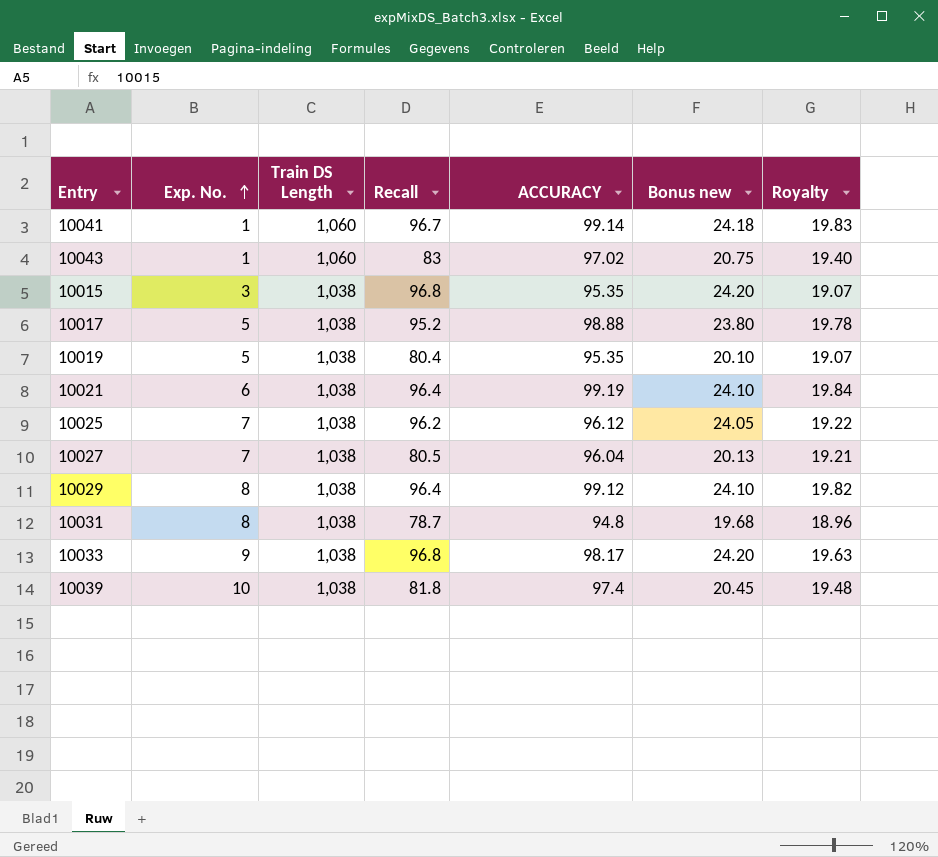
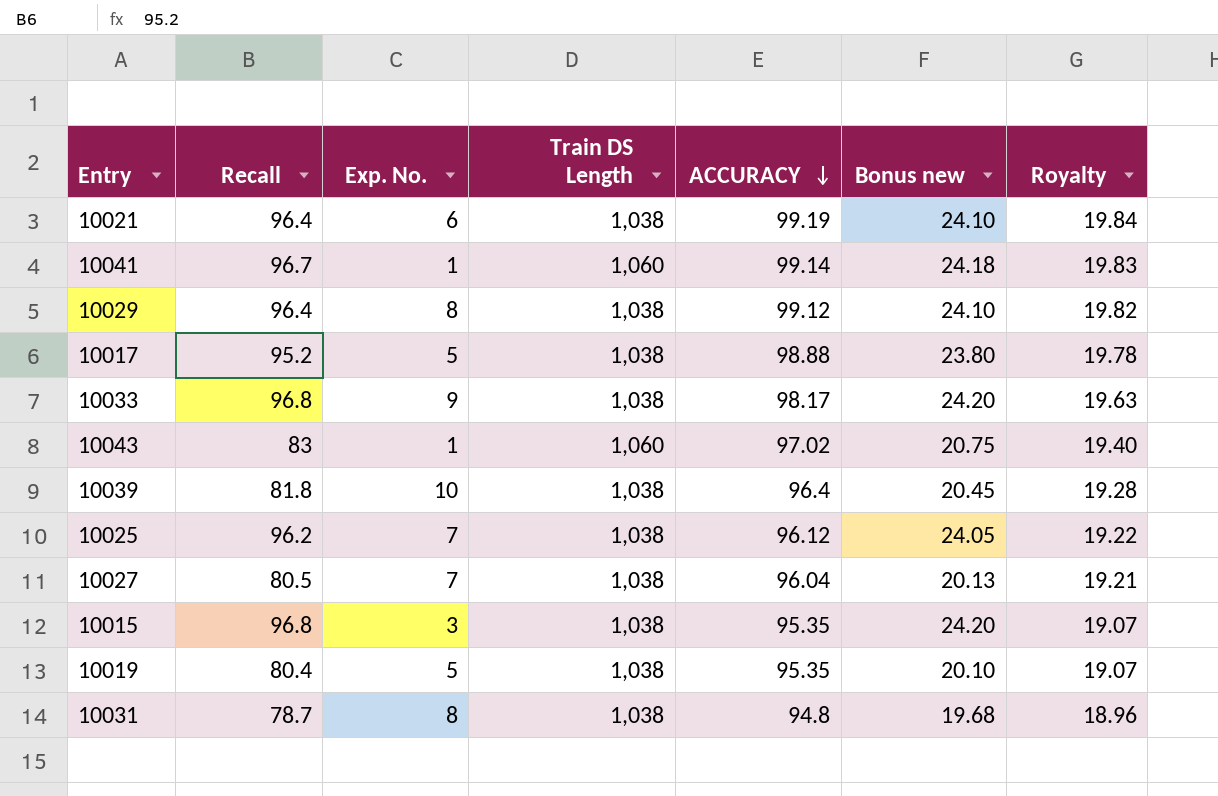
row order: Exp. No. ascending -> ACCURACY descending
column Recall | position: 4 -> 2
10039 | ACCURACY: 97.4 -> 96.4
10039 | Royalty: 19.48 -> 19.28

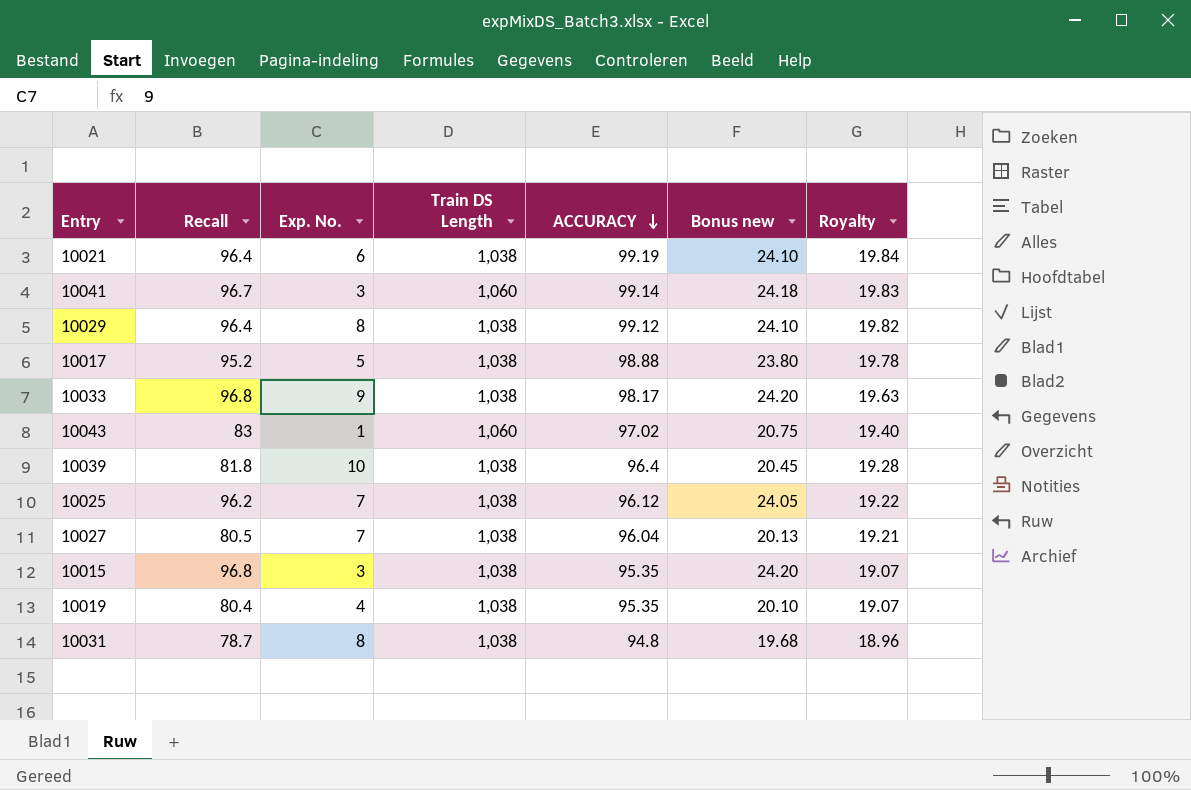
10041 | Exp. No.: 1 -> 3
10019 | Exp. No.: 5 -> 4

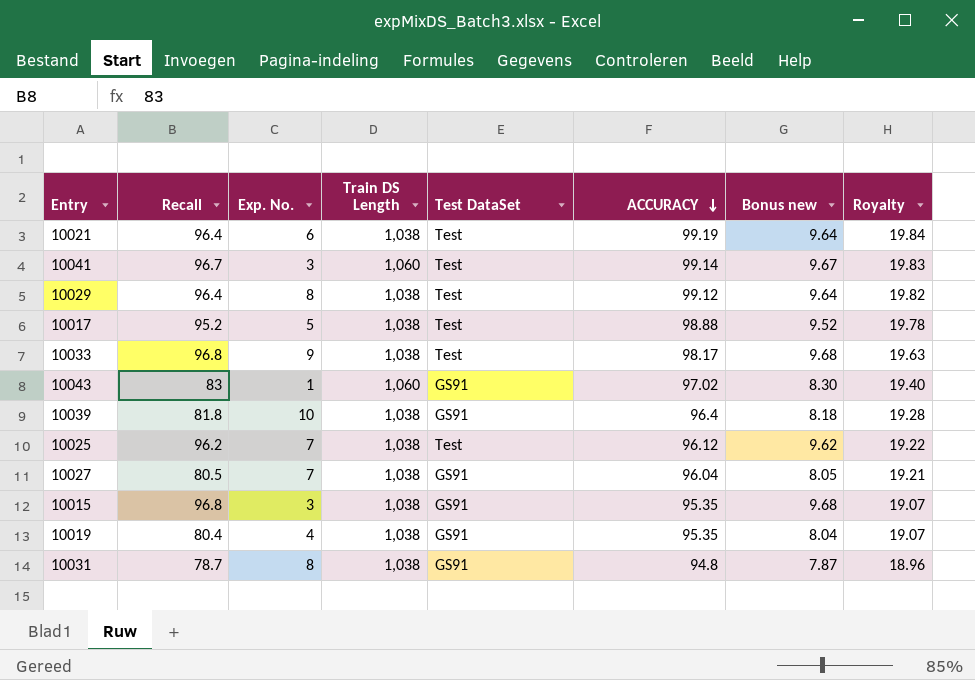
column Test DataSet | position: none -> 5
column Bonus new | formula: [Recall] * 0.25 -> [Recall] * 0.1

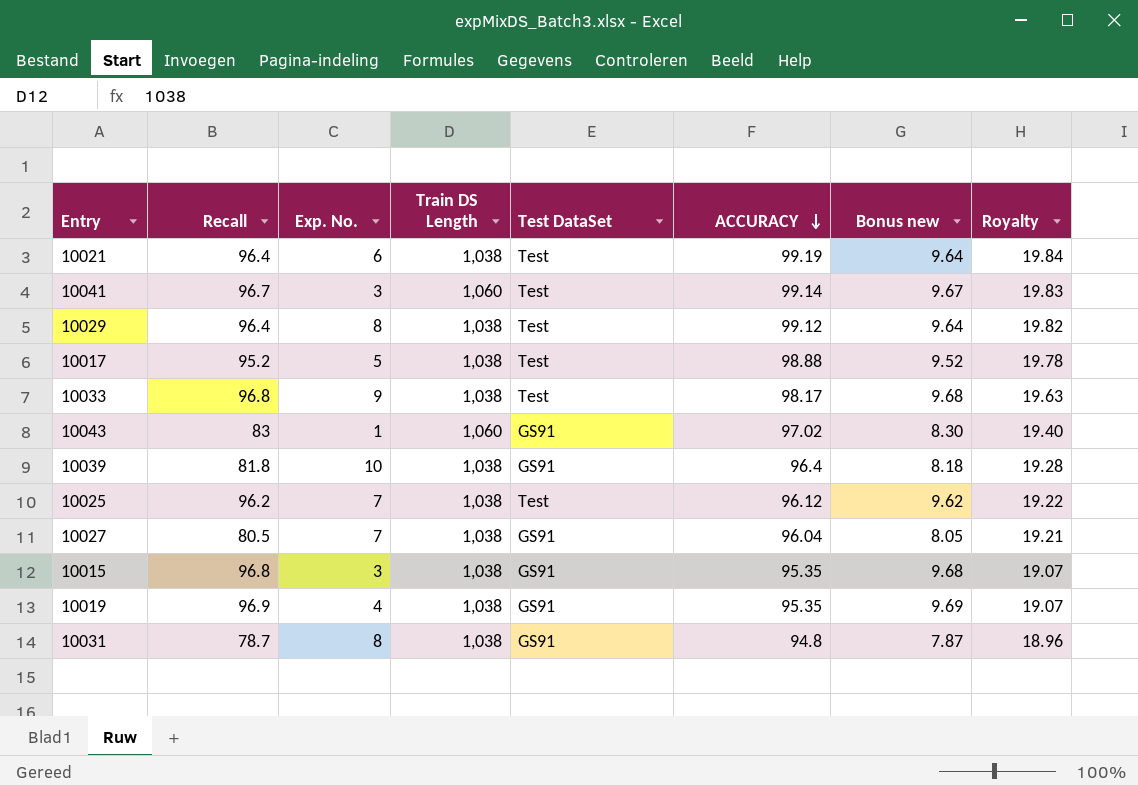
10019 | Recall: 80.4 -> 96.9
10019 | Bonus new: 8.04 -> 9.69

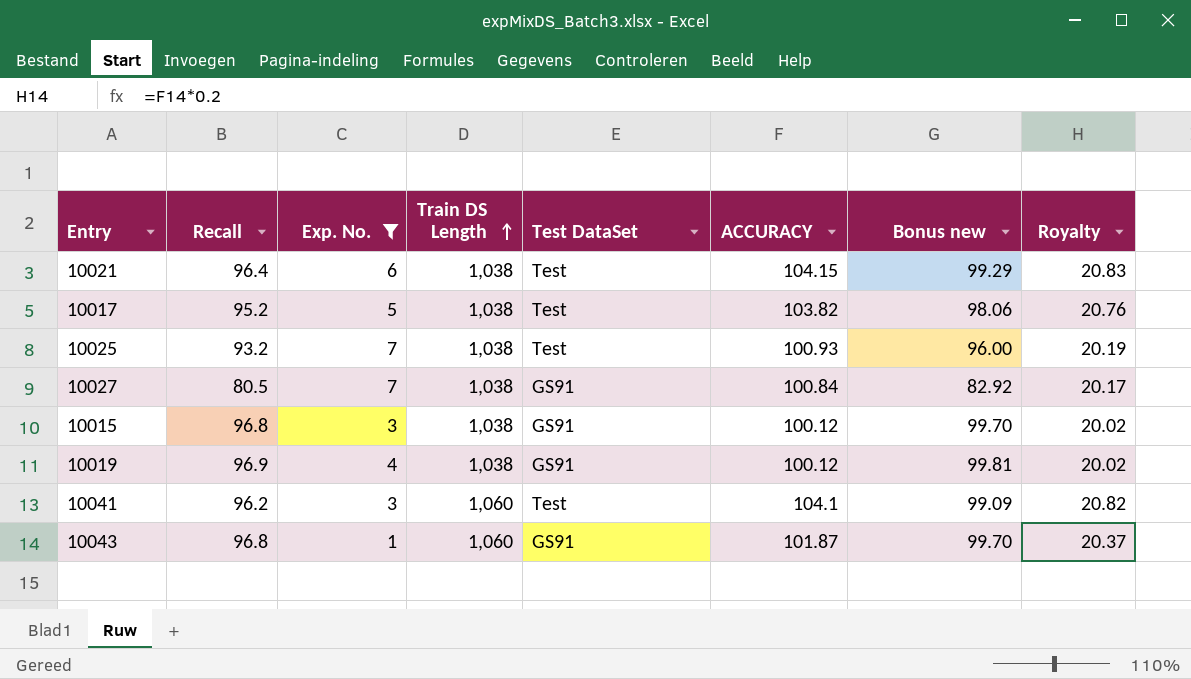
filter: none -> Exp. No. <= 7
row order: ACCURACY descending -> Train DS Length ascending
column Bonus new | formula: [Recall] * 0.1 -> [Recall] * 1.03
10021 | ACCURACY: 99.19 -> 104.15
10021 | Royalty: 19.84 -> 20.83
10017 | ACCURACY: 98.88 -> 103.82
10017 | Royalty: 19.78 -> 20.76
10025 | Recall: 96.2 -> 93.2
10025 | ACCURACY: 96.12 -> 100.93
10025 | Royalty: 19.22 -> 20.19
10027 | ACCURACY: 96.04 -> 100.84
10027 | Royalty: 19.21 -> 20.17
10015 | ACCURACY: 95.35 -> 100.12
10015 | Royalty: 19.07 -> 20.02
10019 | ACCURACY: 95.35 -> 100.12
10019 | Royalty: 19.07 -> 20.02
10041 | Recall: 96.7 -> 96.2
10041 | ACCURACY: 99.14 -> 104.1
10041 | Royalty: 19.83 -> 20.82
10043 | Recall: 83 -> 96.8
10043 | ACCURACY: 97.02 -> 101.87
10043 | Royalty: 19.40 -> 20.37

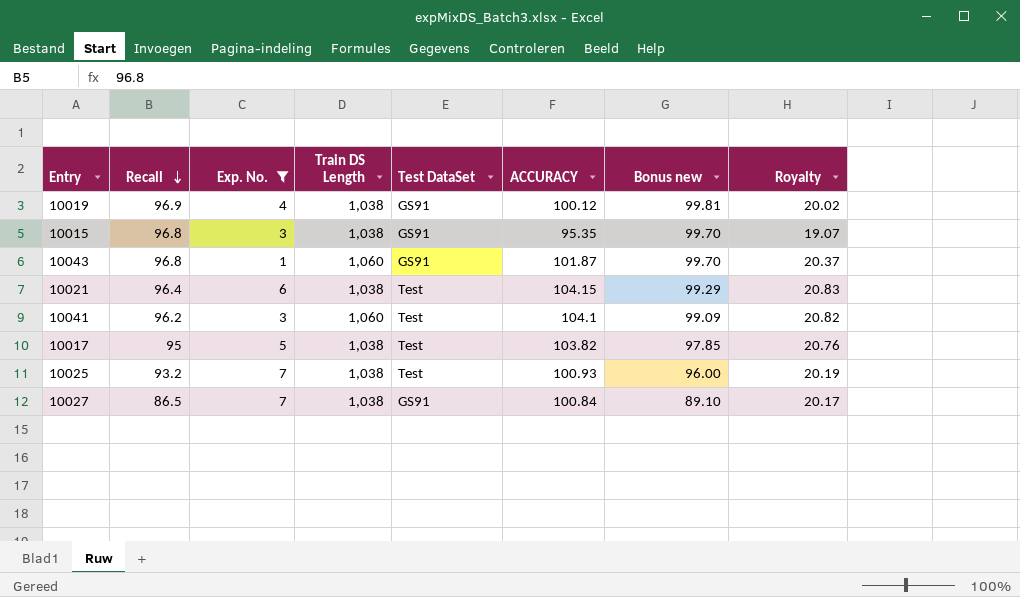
row order: Train DS Length ascending -> Recall descending
10015 | ACCURACY: 100.12 -> 95.35
10015 | Royalty: 20.02 -> 19.07
10017 | Recall: 95.2 -> 95
10017 | Bonus new: 98.06 -> 97.85
10027 | Recall: 80.5 -> 86.5
10027 | Bonus new: 82.92 -> 89.10

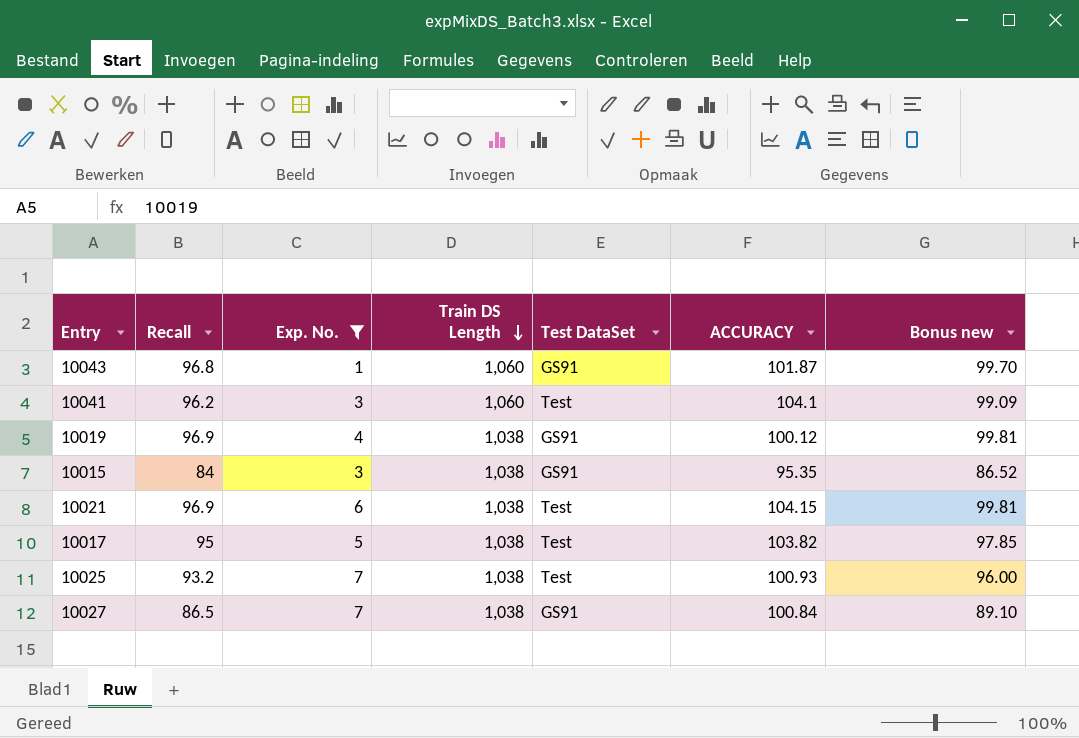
row order: Recall descending -> Train DS Length descending
column Royalty | formula: [ACCURACY] * 0.2 -> none
10015 | Recall: 96.8 -> 84
10015 | Bonus new: 99.70 -> 86.52
10021 | Recall: 96.4 -> 96.9
10021 | Bonus new: 99.29 -> 99.81

